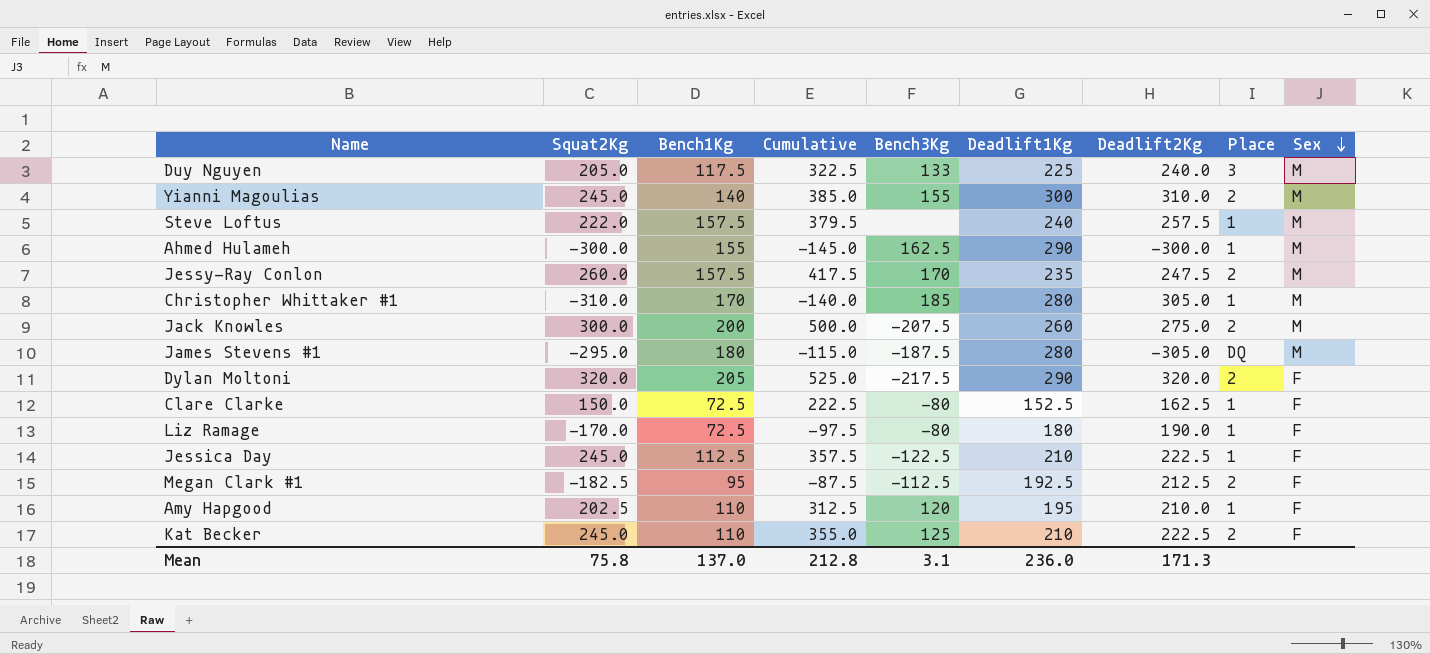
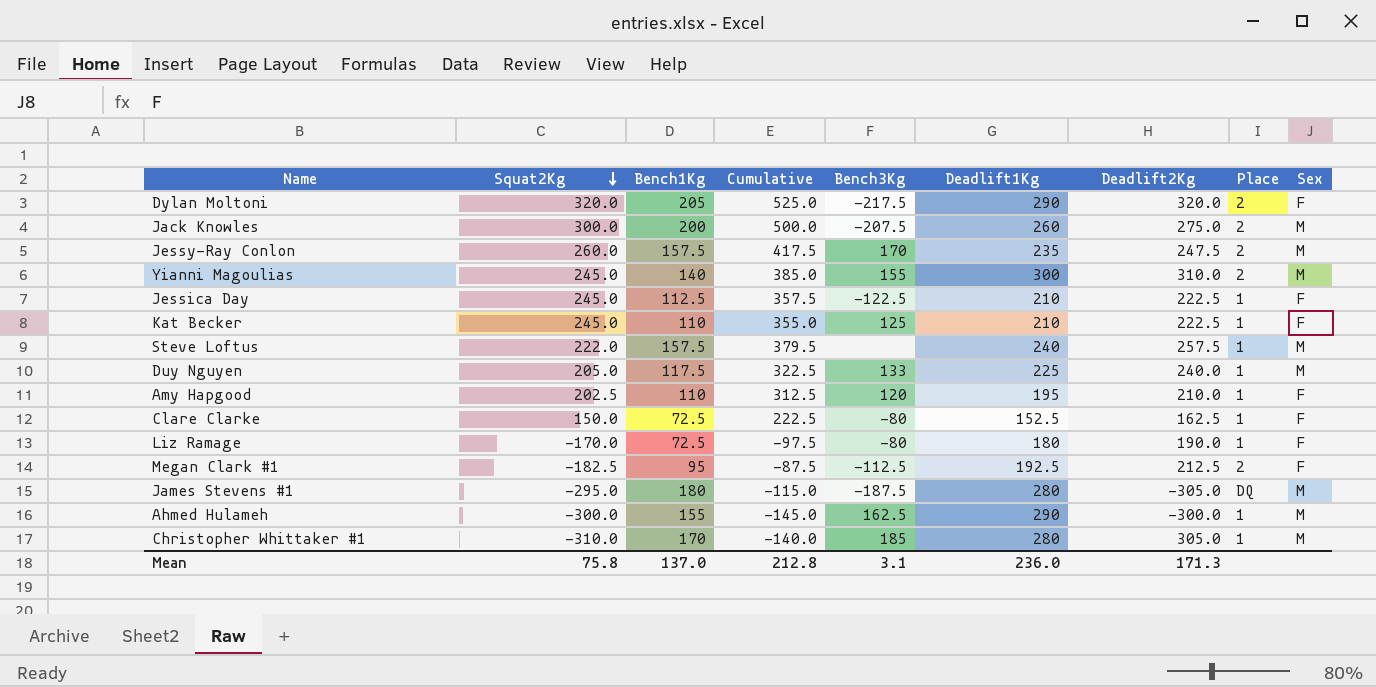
row order: Sex descending -> Squat2Kg descending
Kat Becker | Place: 2 -> 1
Duy Nguyen | Place: 3 -> 1

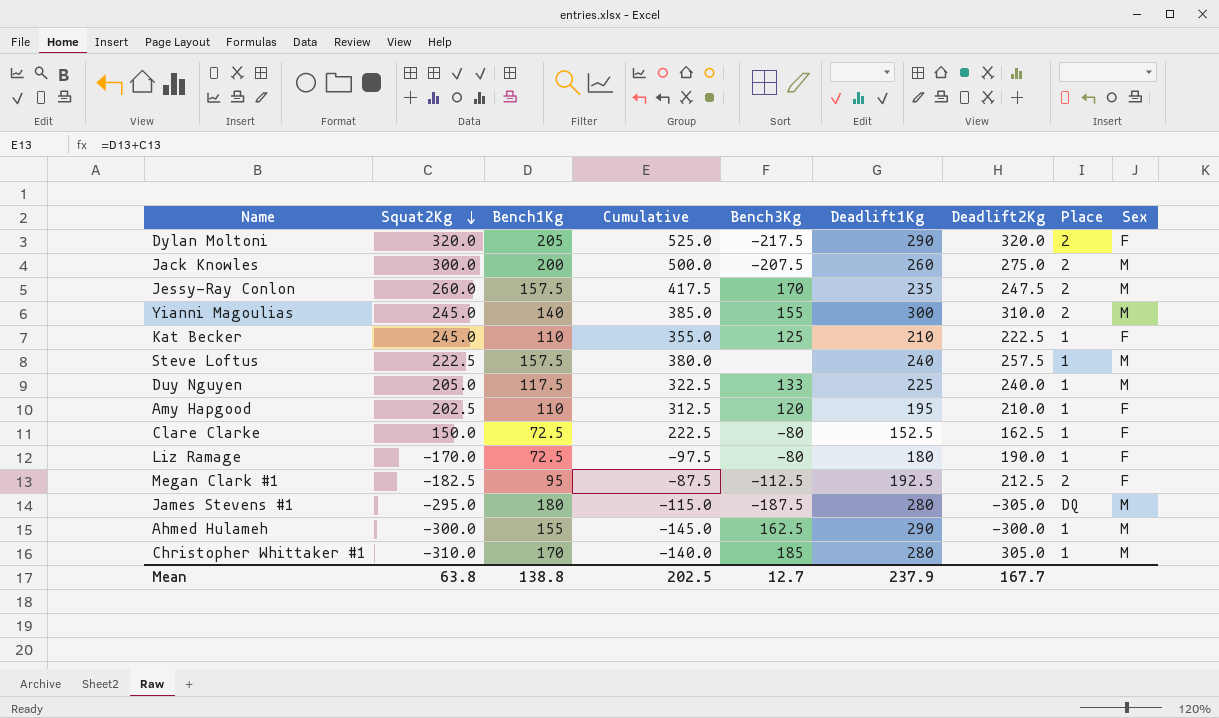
row Jessica Day: 245.0 | 112.5 | 357.5 | -122.5 | 210 | 222.5 | 1 | F -> none
Steve Loftus | Squat2Kg: 222.0 -> 222.5
Steve Loftus | Cumulative: 379.5 -> 380.0
Mean | Squat2Kg: 75.8 -> 63.8
Mean | Bench1Kg: 137.0 -> 138.8
Mean | Cumulative: 212.8 -> 202.5
Mean | Bench3Kg: 3.1 -> 12.7
Mean | Deadlift1Kg: 236.0 -> 237.9
Mean | Deadlift2Kg: 171.3 -> 167.7

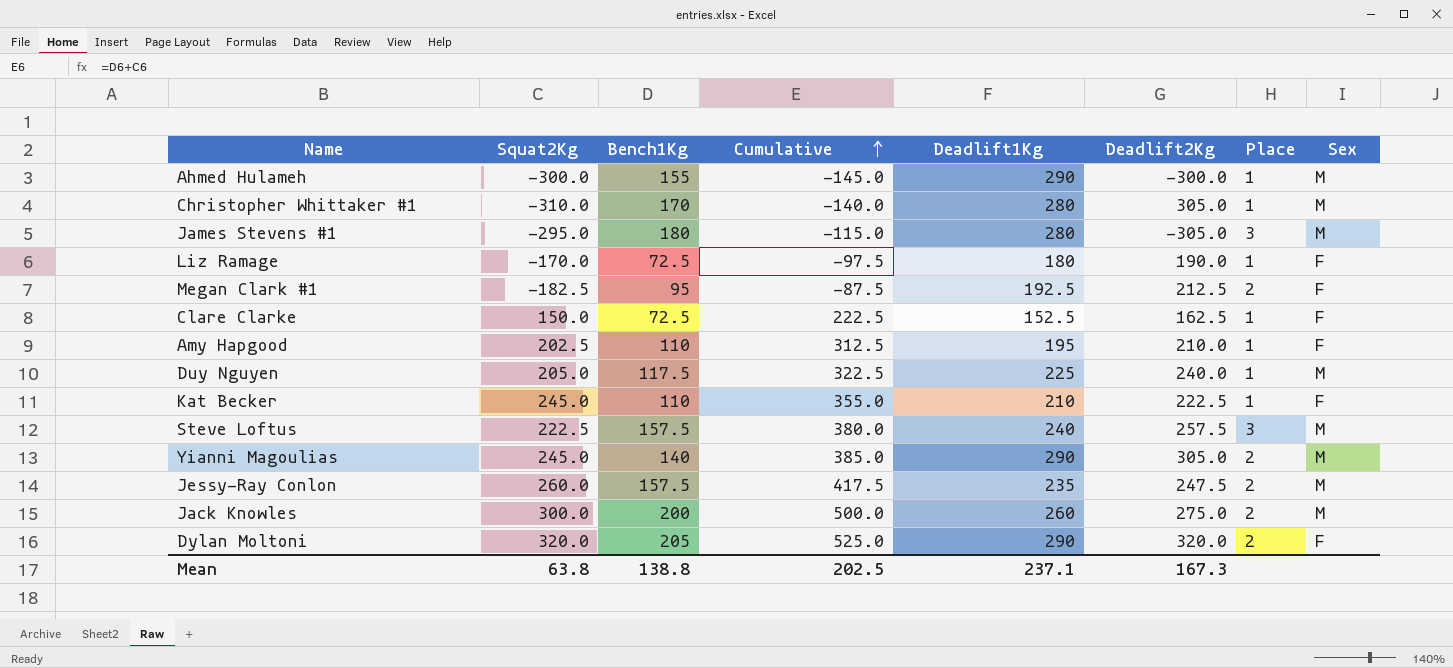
row order: Squat2Kg descending -> Cumulative ascending
column Bench3Kg | position: 5 -> none
James Stevens #1 | Place: DQ -> 3
Steve Loftus | Place: 1 -> 3
Yianni Magoulias | Deadlift1Kg: 300 -> 290
Yianni Magoulias | Deadlift2Kg: 310.0 -> 305.0
Mean | Deadlift1Kg: 237.9 -> 237.1
Mean | Deadlift2Kg: 167.7 -> 167.3

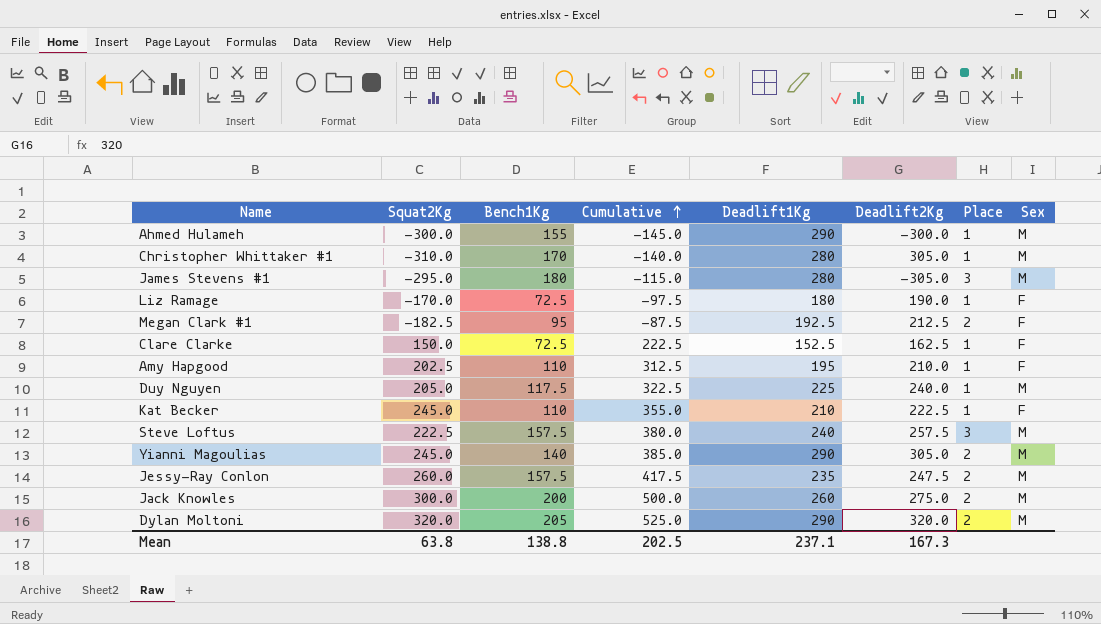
Dylan Moltoni | Sex: F -> M

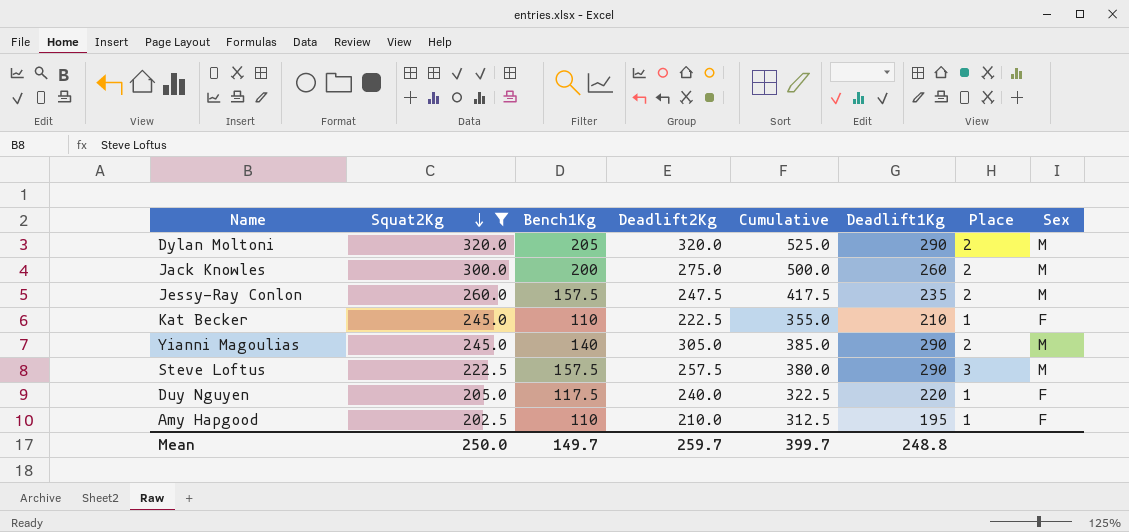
filter: none -> Squat2Kg >= 202.5
row order: Cumulative ascending -> Squat2Kg descending
column Deadlift2Kg | position: 6 -> 4
Steve Loftus | Deadlift1Kg: 240 -> 290
Duy Nguyen | Deadlift1Kg: 225 -> 220
Duy Nguyen | Sex: M -> F
Mean | Squat2Kg: 63.8 -> 250.0
Mean | Bench1Kg: 138.8 -> 149.7
Mean | Deadlift2Kg: 167.3 -> 259.7
Mean | Cumulative: 202.5 -> 399.7
Mean | Deadlift1Kg: 237.1 -> 248.8

